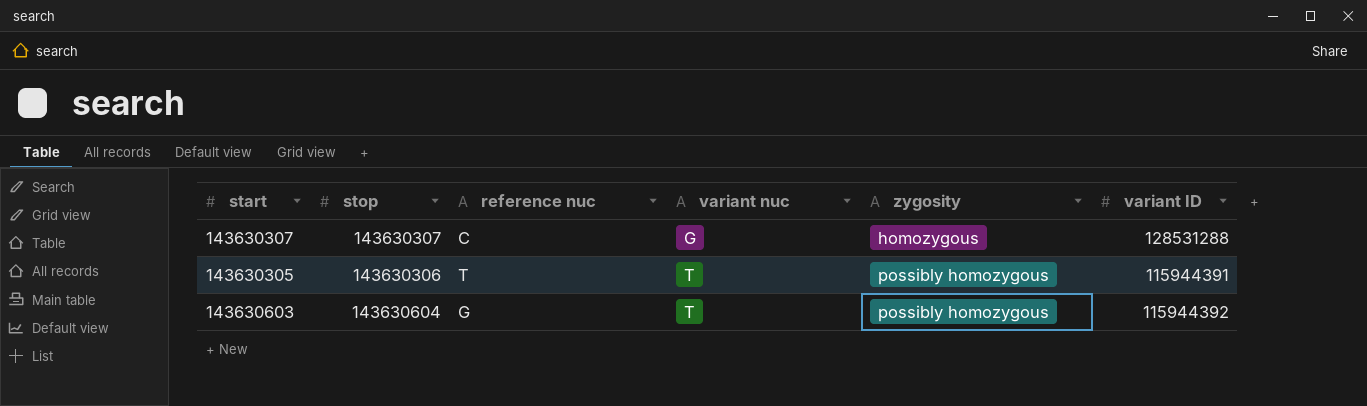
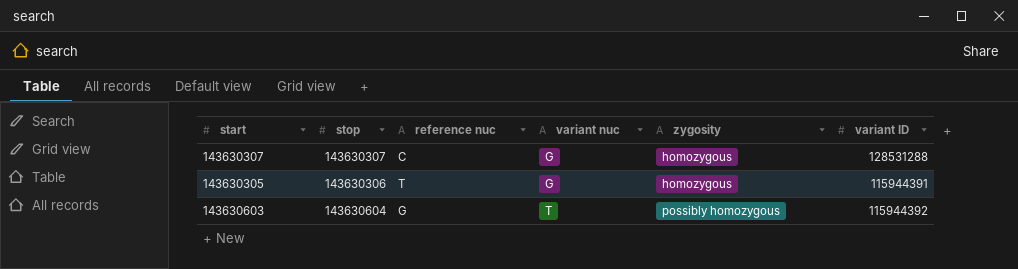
143630305 | variant nuc: T -> G
143630305 | zygosity: possibly homozygous -> homozygous

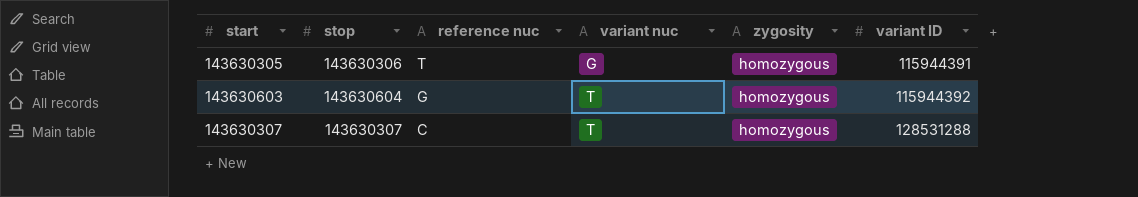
row order: variant nuc ascending -> reference nuc descending
143630603 | zygosity: possibly homozygous -> homozygous
143630307 | variant nuc: G -> T

